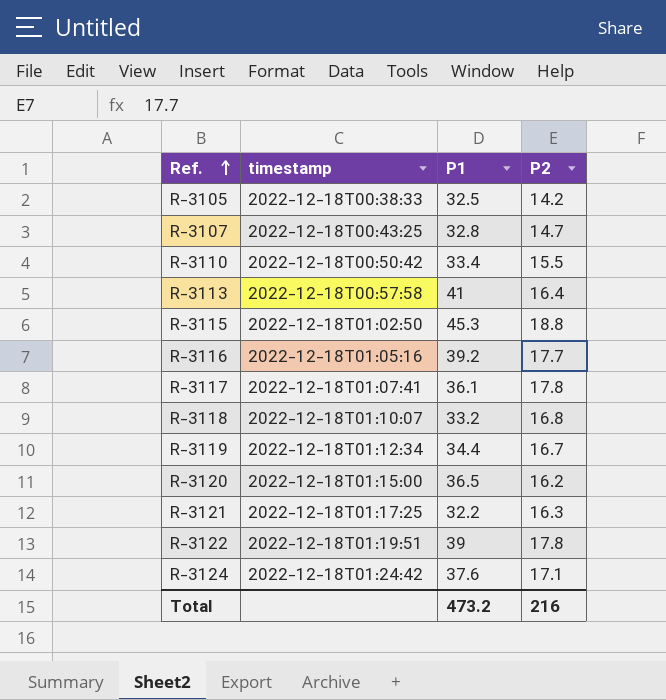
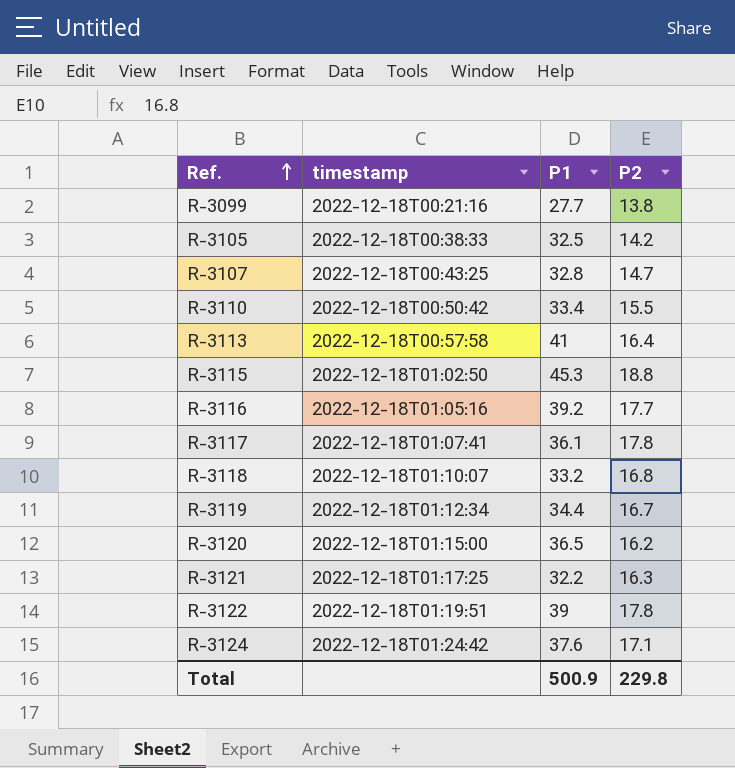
row R-3099: none -> 2022-12-18T00:21:16 | 27.7 | 13.8
Total | P1: 473.2 -> 500.9
Total | P2: 216 -> 229.8

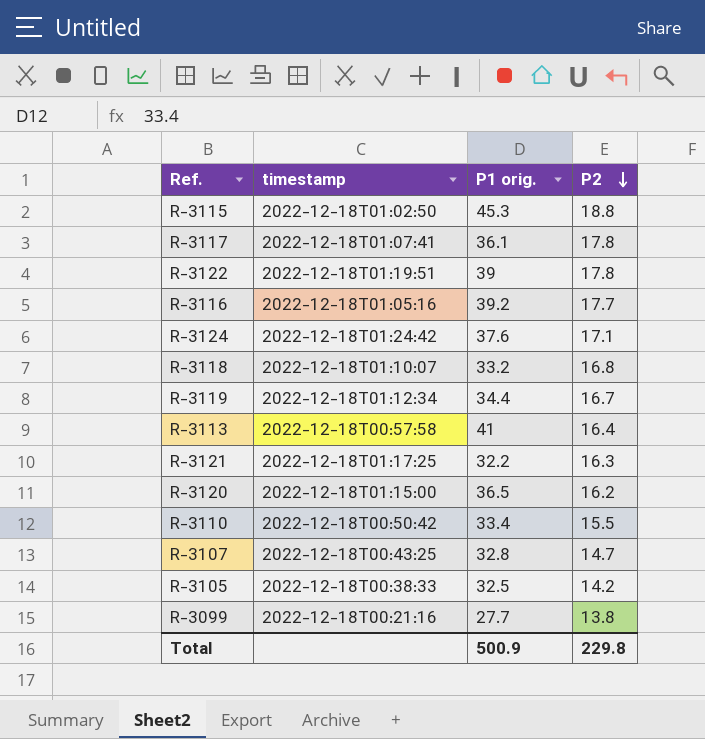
row order: Ref. ascending -> P2 descending
column name: P1 -> P1 orig.

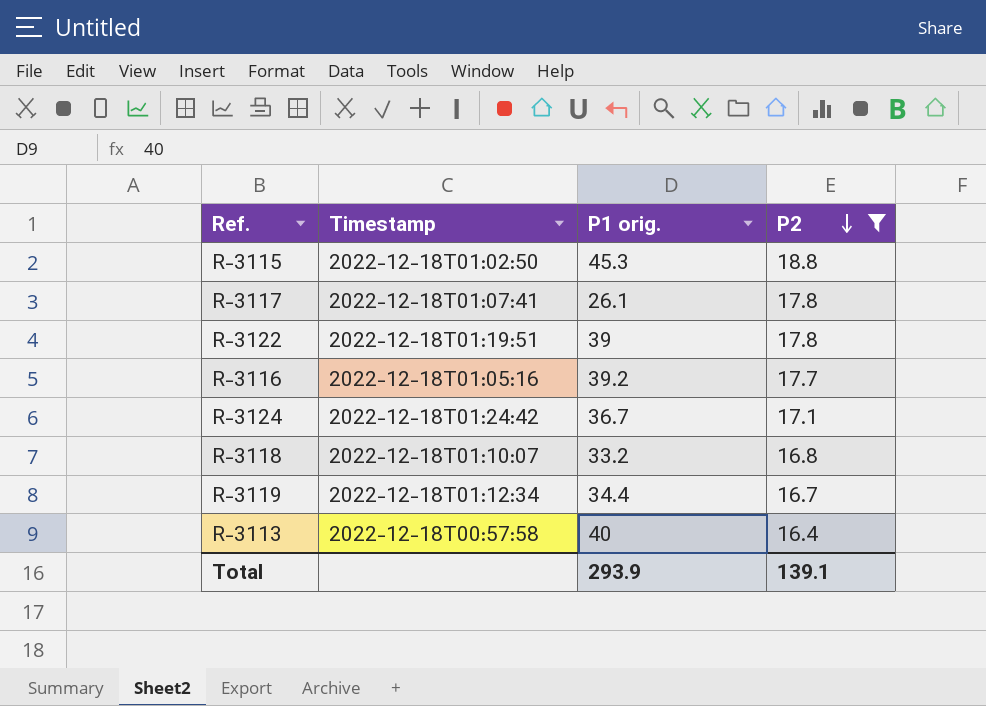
filter: none -> P2 >= 16.4
column name: timestamp -> Timestamp
R-3117 | P1 orig.: 36.1 -> 26.1
R-3124 | P1 orig.: 37.6 -> 36.7
R-3113 | P1 orig.: 41 -> 40
Total | P1 orig.: 500.9 -> 293.9
Total | P2: 229.8 -> 139.1

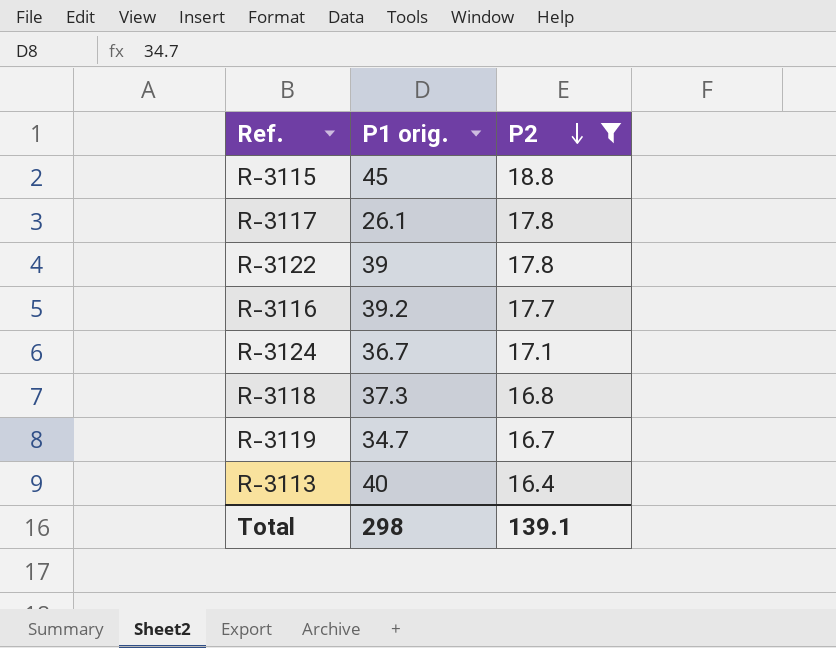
column Timestamp | position: 2 -> none
R-3115 | P1 orig.: 45.3 -> 45
R-3118 | P1 orig.: 33.2 -> 37.3
R-3119 | P1 orig.: 34.4 -> 34.7
Total | P1 orig.: 293.9 -> 298

